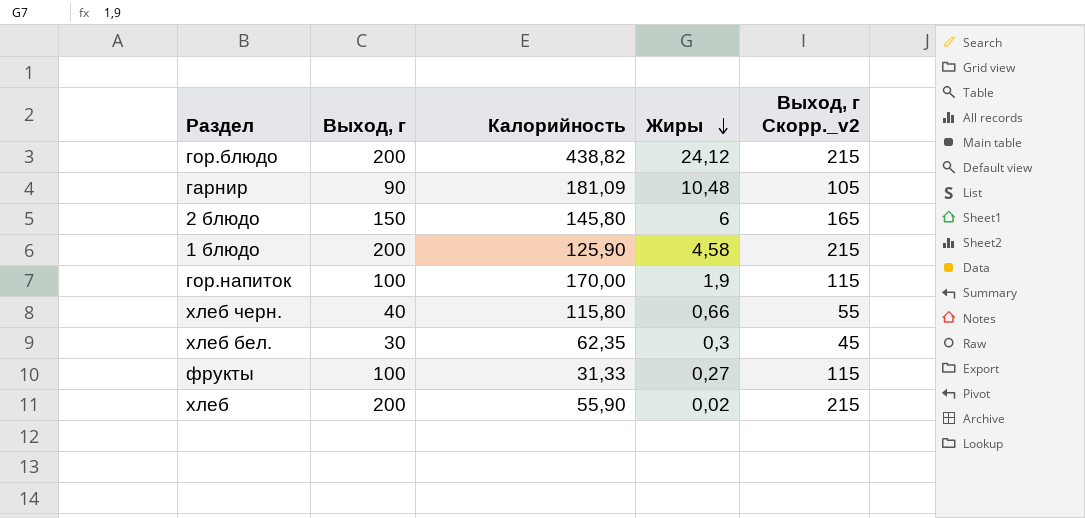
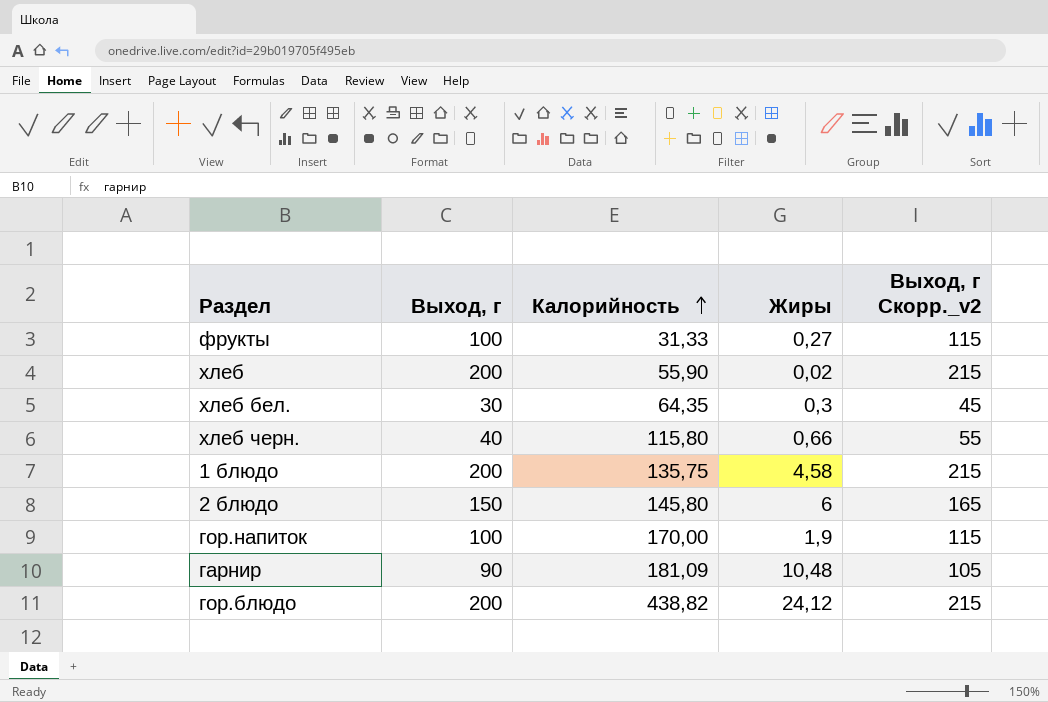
row order: Жиры descending -> Калорийность ascending
хлеб бел. | Калорийность: 62,35 -> 64,35
1 блюдо | Калорийность: 125,90 -> 135,75

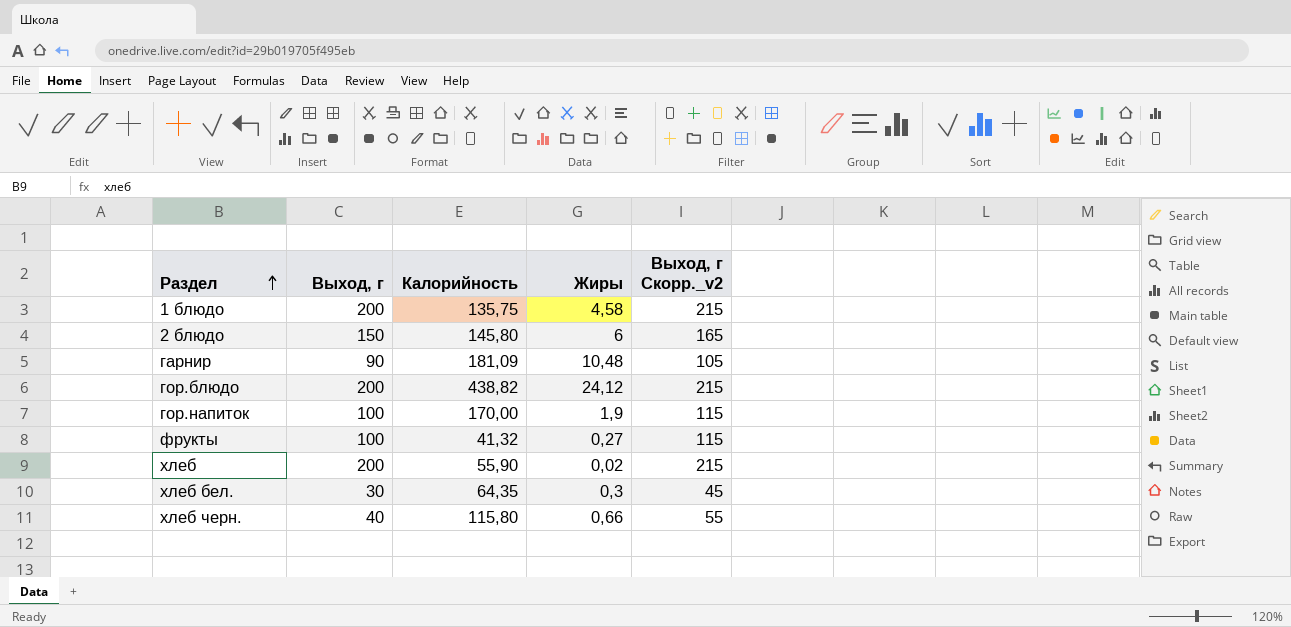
row order: Калорийность ascending -> Раздел ascending
фрукты | Калорийность: 31,33 -> 41,32

